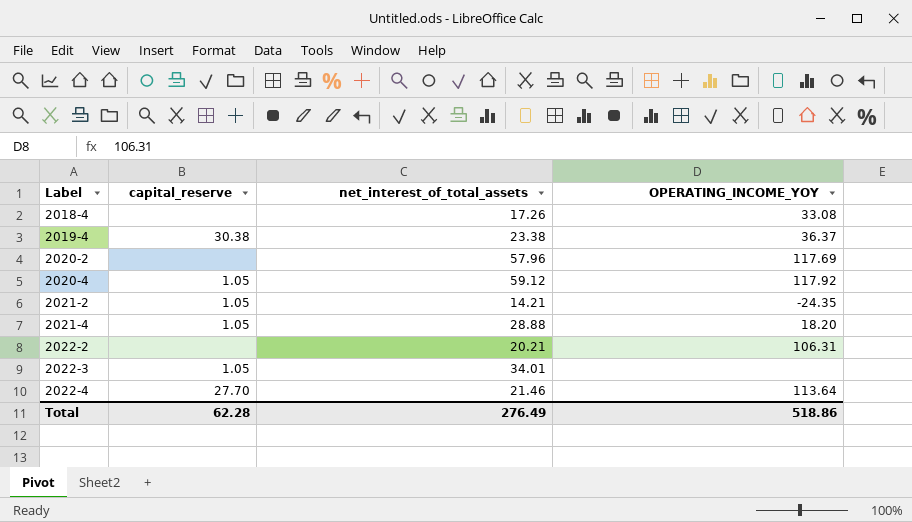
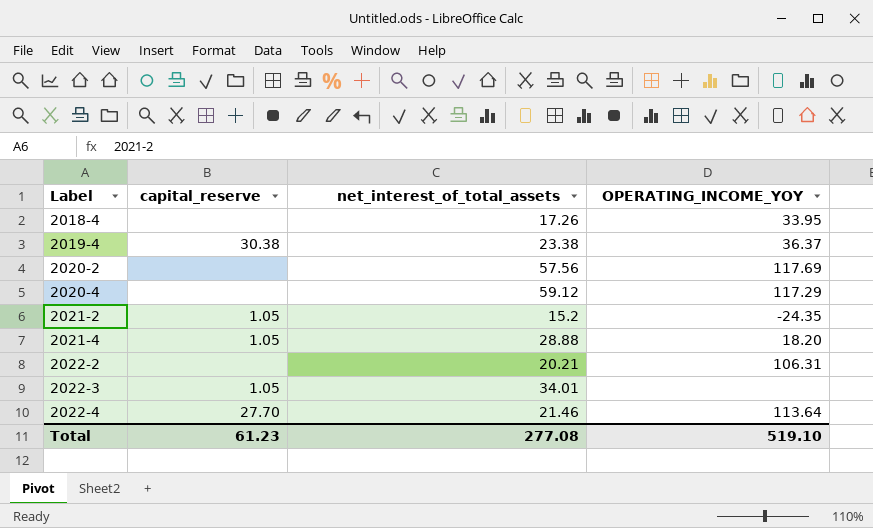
2018-4 | OPERATING_INCOME_YOY: 33.08 -> 33.95
2020-2 | net_interest_of_total_assets: 57.96 -> 57.56
2020-4 | capital_reserve: 1.05 -> none
2020-4 | OPERATING_INCOME_YOY: 117.92 -> 117.29
2021-2 | net_interest_of_total_assets: 14.21 -> 15.2
Total | capital_reserve: 62.28 -> 61.23
Total | net_interest_of_total_assets: 276.49 -> 277.08
Total | OPERATING_INCOME_YOY: 518.86 -> 519.10

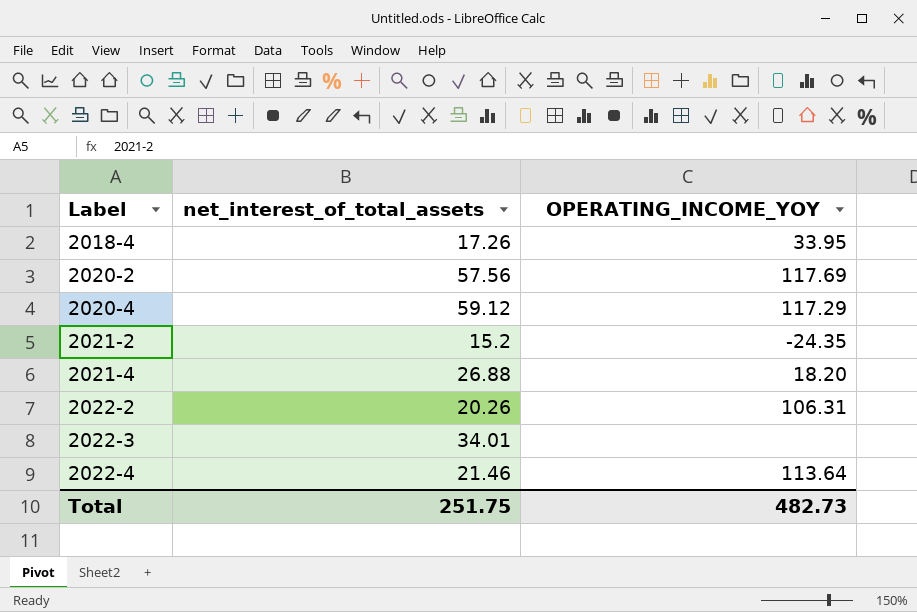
column capital_reserve | position: 2 -> none
row 2019-4: 30.38 | 23.38 | 36.37 -> none
2021-4 | net_interest_of_total_assets: 28.88 -> 26.88
2022-2 | net_interest_of_total_assets: 20.21 -> 20.26
Total | net_interest_of_total_assets: 277.08 -> 251.75
Total | OPERATING_INCOME_YOY: 519.10 -> 482.73

